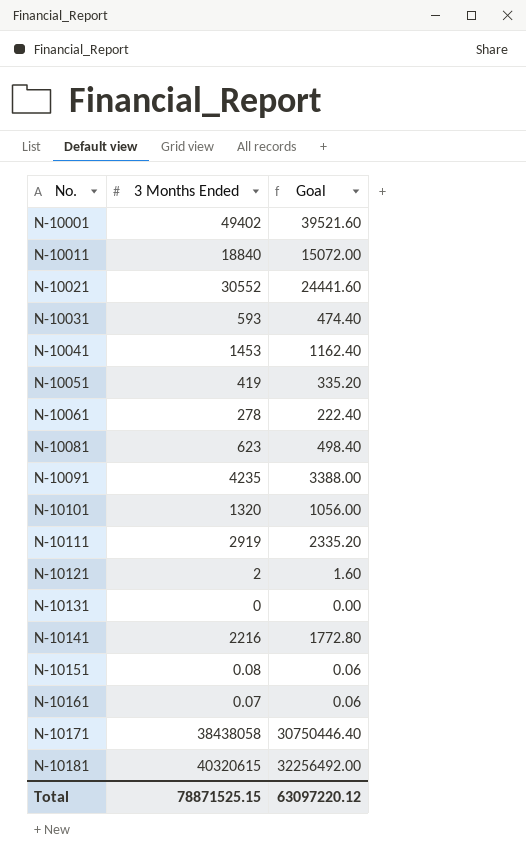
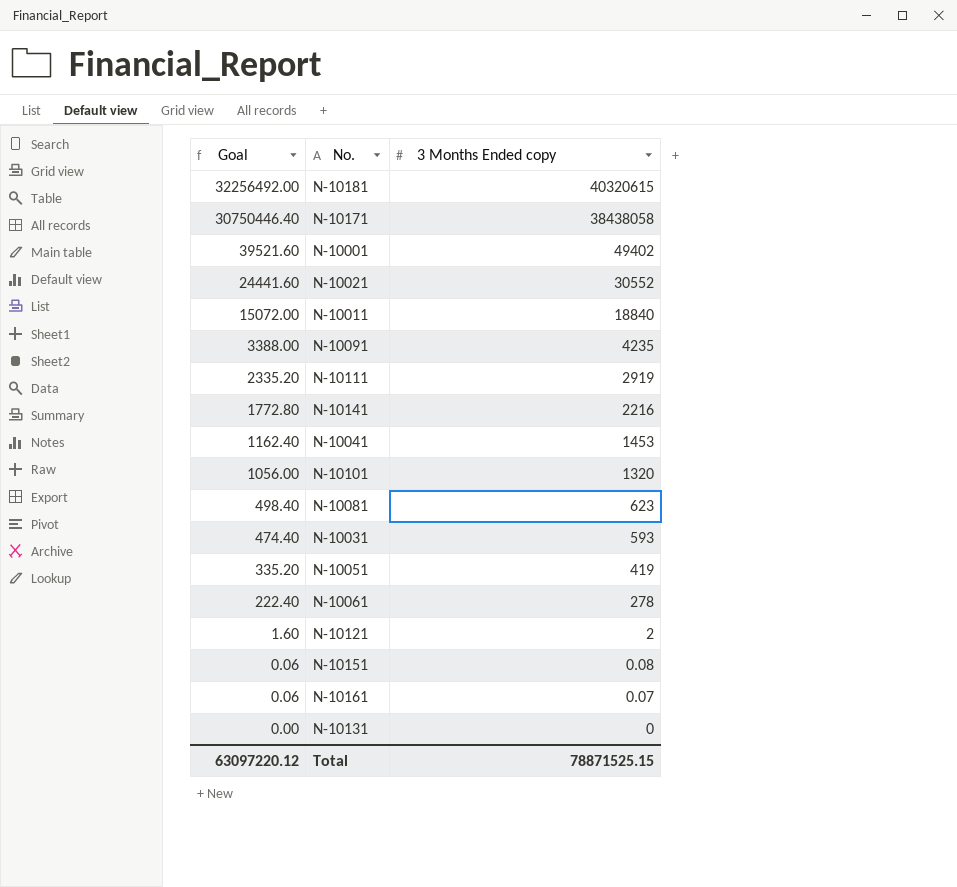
row order: No. ascending -> Goal descending
column Goal | position: 3 -> 1
column name: 3 Months Ended -> 3 Months Ended copy

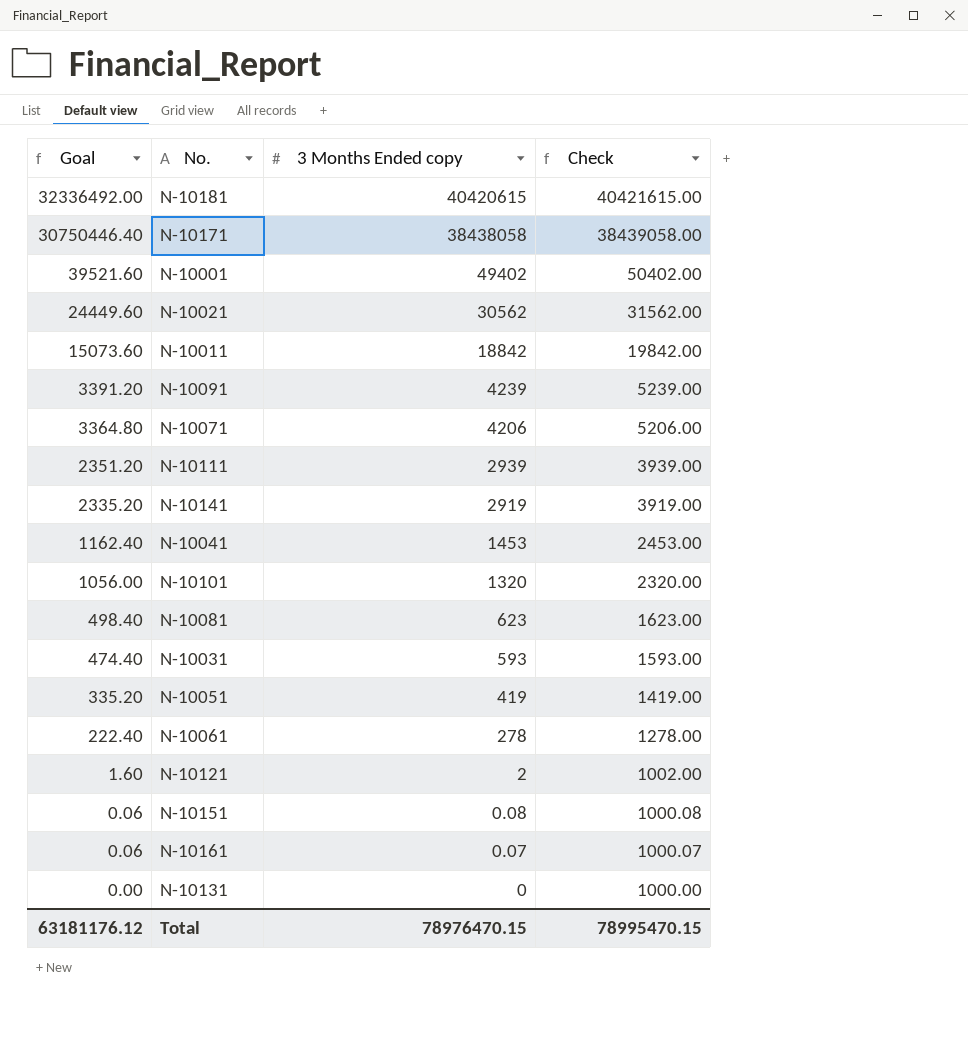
column Check | formula: none -> [3 Months Ended copy] + 1000
N-10181 | Goal: 32256492.00 -> 32336492.00
N-10181 | 3 Months Ended copy: 40320615 -> 40420615
N-10021 | Goal: 24441.60 -> 24449.60
N-10021 | 3 Months Ended copy: 30552 -> 30562
N-10011 | Goal: 15072.00 -> 15073.60
N-10011 | 3 Months Ended copy: 18840 -> 18842
N-10091 | Goal: 3388.00 -> 3391.20
N-10091 | 3 Months Ended copy: 4235 -> 4239
row N-10071: none -> 3364.80 | 4206 | 5206.00
N-10111 | Goal: 2335.20 -> 2351.20
N-10111 | 3 Months Ended copy: 2919 -> 2939
N-10141 | Goal: 1772.80 -> 2335.20
N-10141 | 3 Months Ended copy: 2216 -> 2919
Total | Goal: 63097220.12 -> 63181176.12
Total | 3 Months Ended copy: 78871525.15 -> 78976470.15

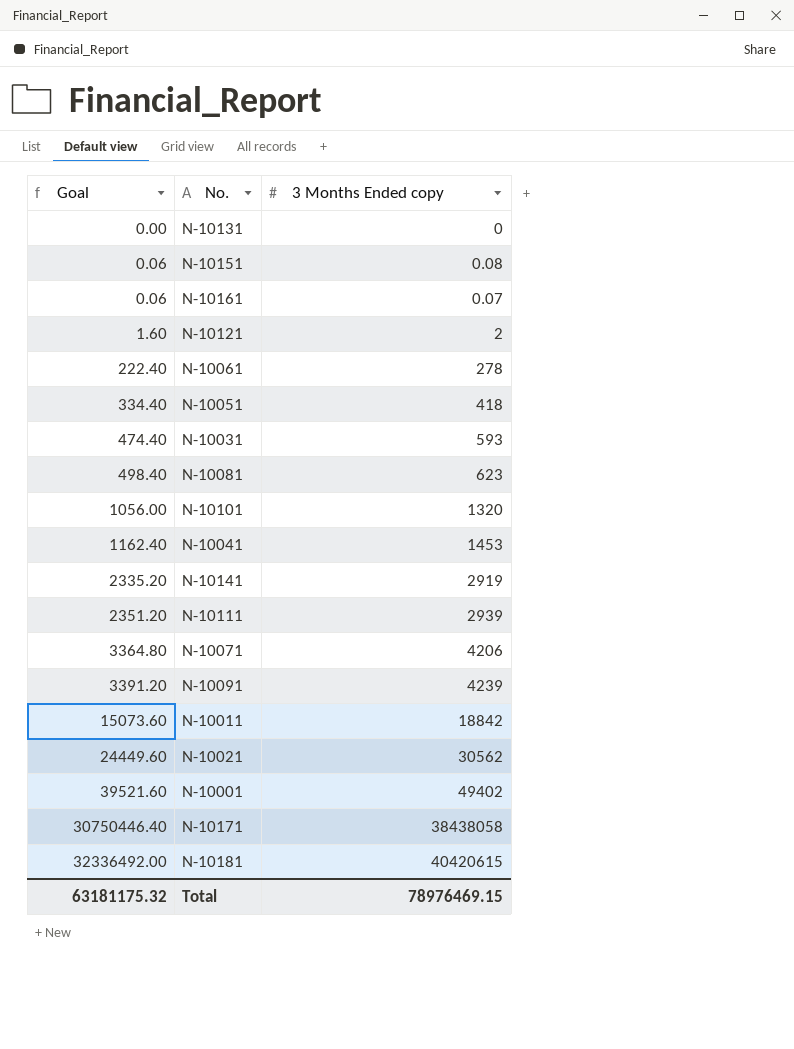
row order: Goal descending -> Goal ascending
column Check | formula: [3 Months Ended copy] + 1000 -> none
N-10051 | Goal: 335.20 -> 334.40
N-10051 | 3 Months Ended copy: 419 -> 418
Total | Goal: 63181176.12 -> 63181175.32
Total | 3 Months Ended copy: 78976470.15 -> 78976469.15

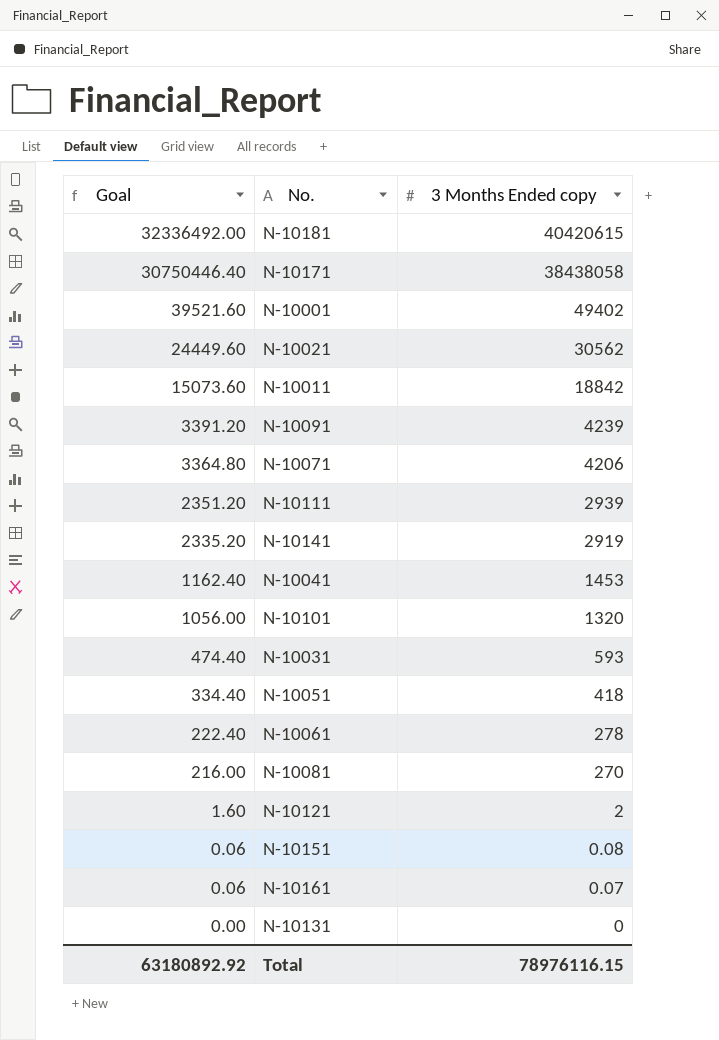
row order: Goal ascending -> Goal descending
N-10081 | Goal: 498.40 -> 216.00
N-10081 | 3 Months Ended copy: 623 -> 270
Total | Goal: 63181175.32 -> 63180892.92
Total | 3 Months Ended copy: 78976469.15 -> 78976116.15

